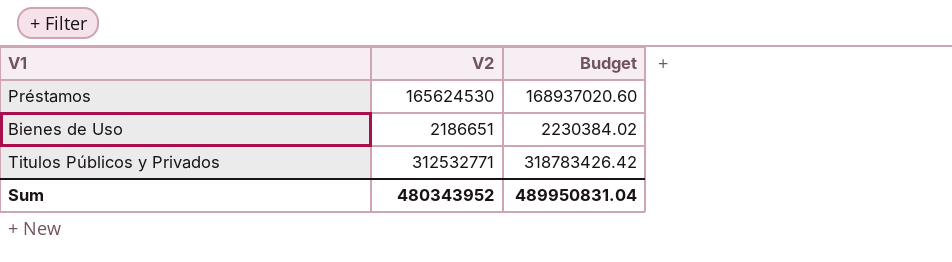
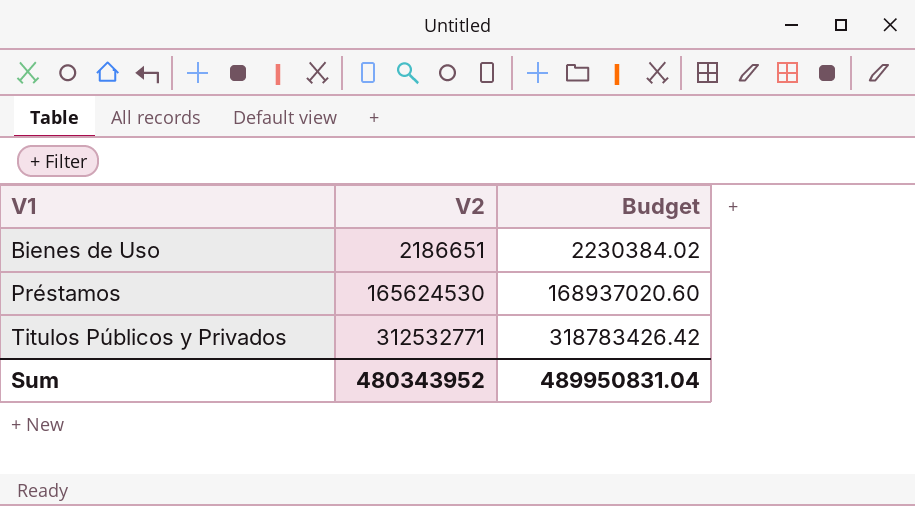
row order: none -> V1 ascending

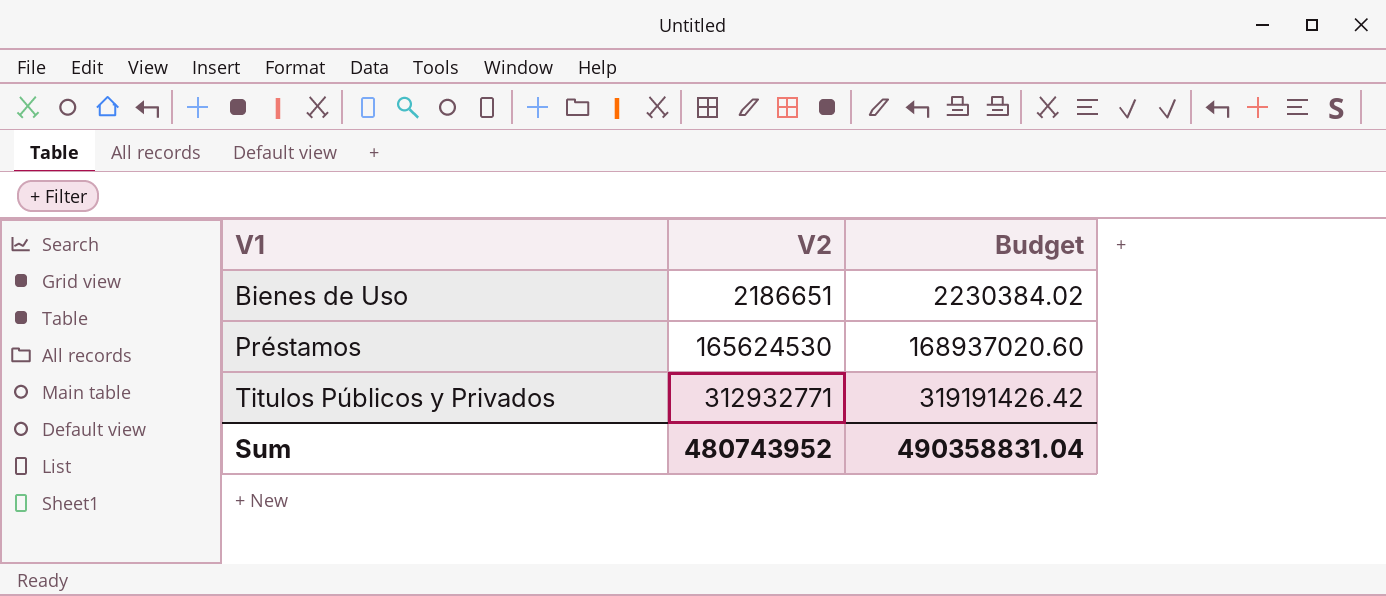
Titulos Públicos y Privados | V2: 312532771 -> 312932771
Titulos Públicos y Privados | Budget: 318783426.42 -> 319191426.42
Sum | V2: 480343952 -> 480743952
Sum | Budget: 489950831.04 -> 490358831.04

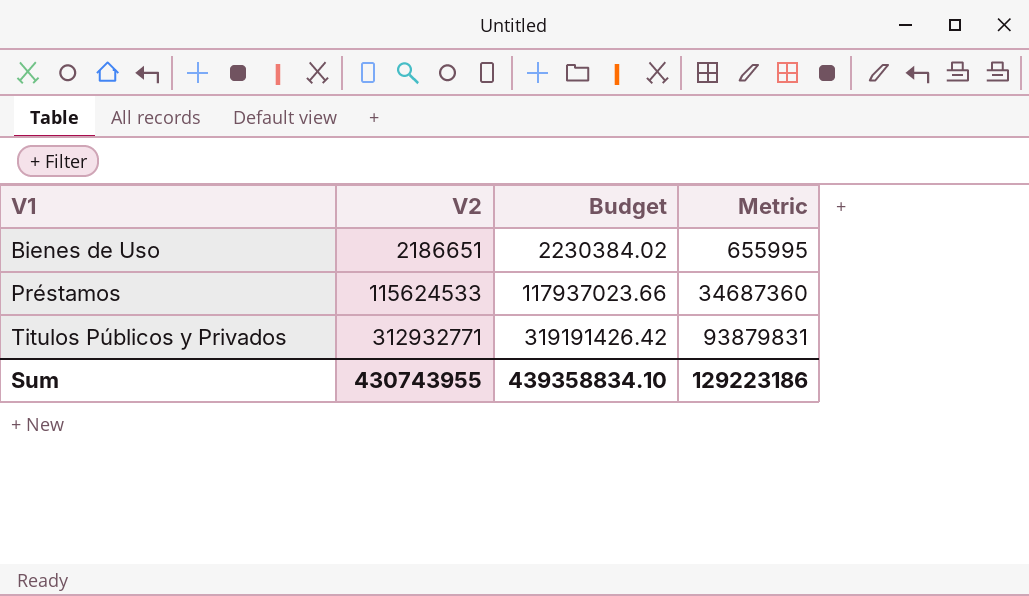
column Metric | formula: none -> [V2] * 0.3
Préstamos | V2: 165624530 -> 115624533
Préstamos | Budget: 168937020.60 -> 117937023.66
Sum | V2: 480743952 -> 430743955
Sum | Budget: 490358831.04 -> 439358834.10

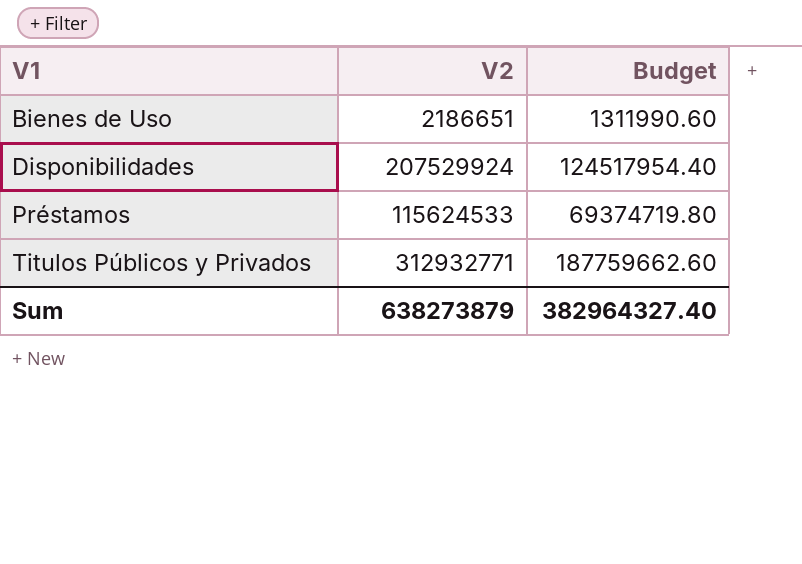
column Metric | formula: [V2] * 0.3 -> none
column Budget | formula: [V2] * 1.02 -> [V2] * 0.6
row Disponibilidades: none -> 207529924 | 124517954.40
Sum | V2: 430743955 -> 638273879
Sum | Budget: 439358834.10 -> 382964327.40

